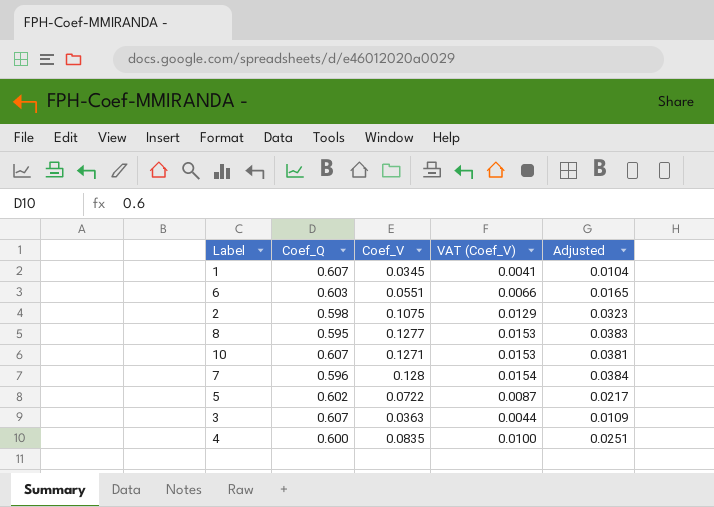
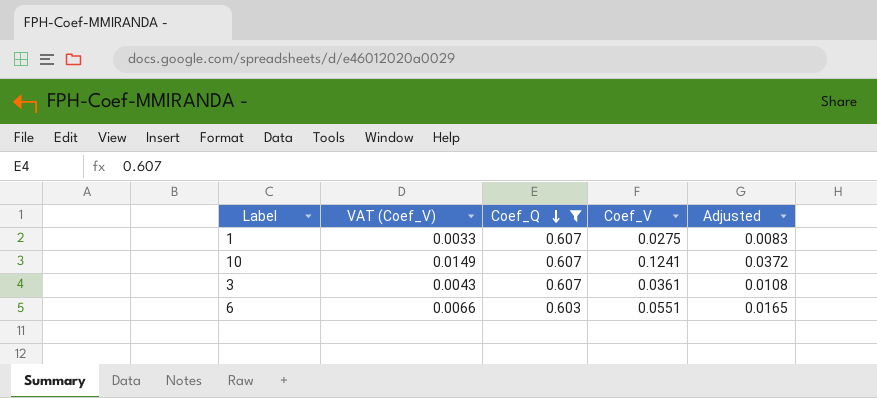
filter: none -> Coef_Q >= 0.603
row order: none -> Coef_Q descending
column VAT (Coef_V) | position: 4 -> 2
1 | VAT (Coef_V): 0.0041 -> 0.0033
1 | Coef_V: 0.0345 -> 0.0275
1 | Adjusted: 0.0104 -> 0.0083
10 | VAT (Coef_V): 0.0153 -> 0.0149
10 | Coef_V: 0.1271 -> 0.1241
10 | Adjusted: 0.0381 -> 0.0372
3 | VAT (Coef_V): 0.0044 -> 0.0043
3 | Coef_V: 0.0363 -> 0.0361
3 | Adjusted: 0.0109 -> 0.0108

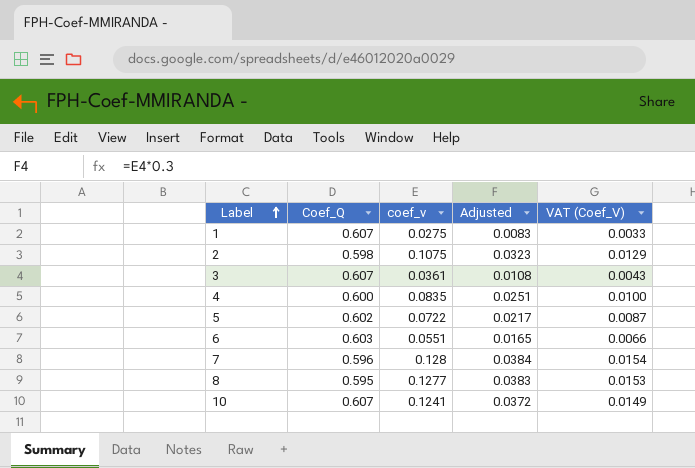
filter: Coef_Q >= 0.603 -> none
row order: Coef_Q descending -> Label ascending
column name: Coef_V -> coef_v
column VAT (Coef_V) | position: 2 -> 5

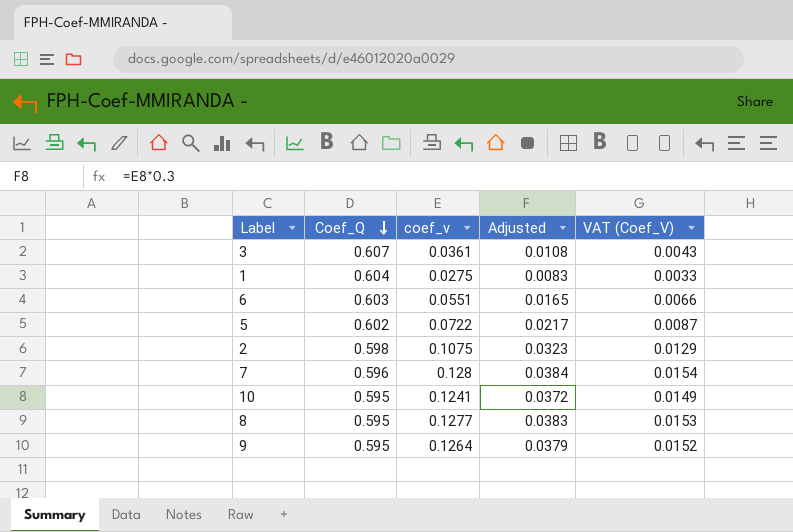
row order: Label ascending -> Coef_Q descending
row 4: 0.600 | 0.0835 | 0.0251 | 0.0100 -> none
1 | Coef_Q: 0.607 -> 0.604
10 | Coef_Q: 0.607 -> 0.595
row 9: none -> 0.595 | 0.1264 | 0.0379 | 0.0152

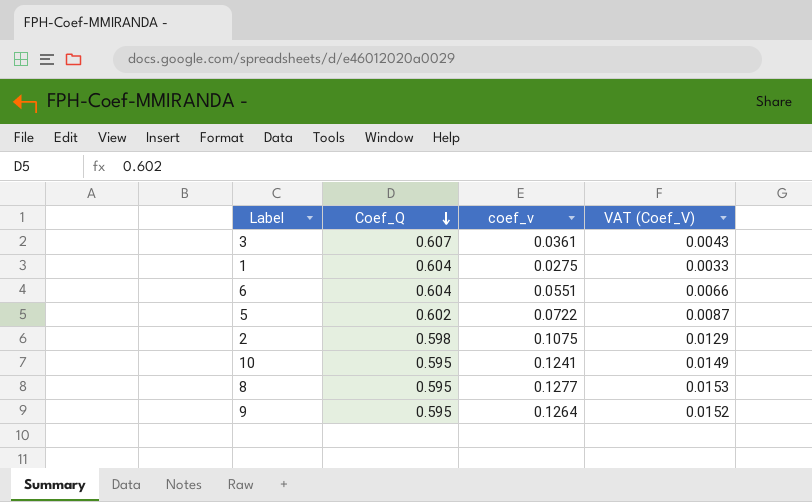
column Adjusted | formula: [coef_v] * 0.3 -> none
row 7: 0.596 | 0.128 | 0.0384 | 0.0154 -> none
6 | Coef_Q: 0.603 -> 0.604

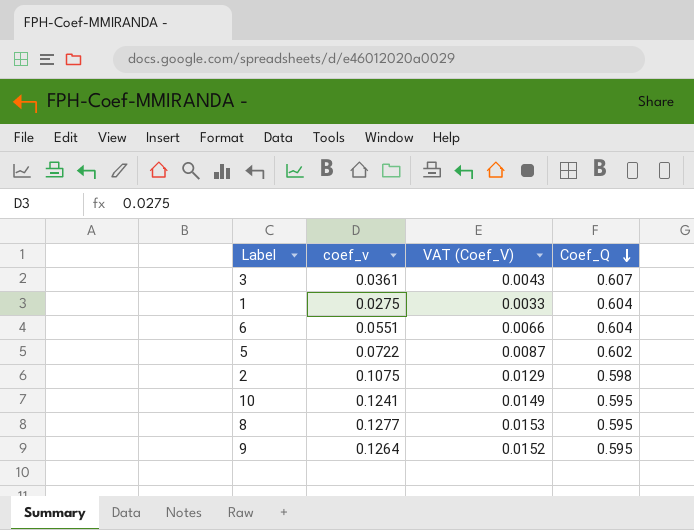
column Coef_Q | position: 2 -> 4

